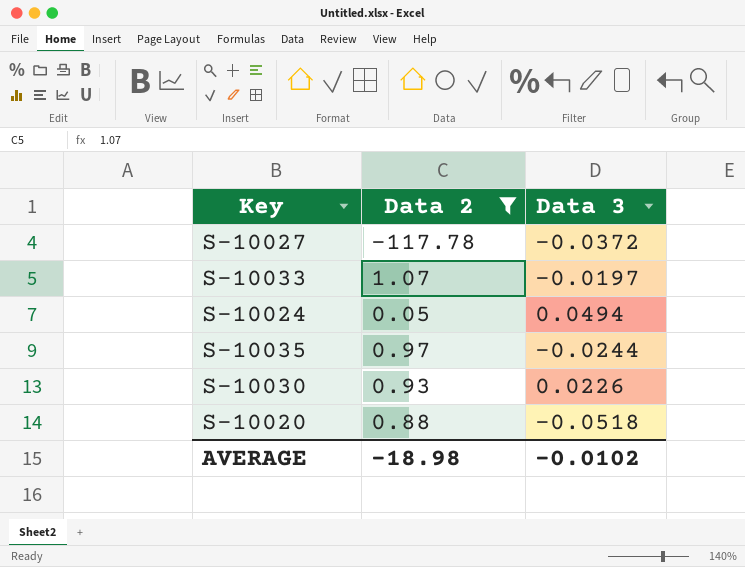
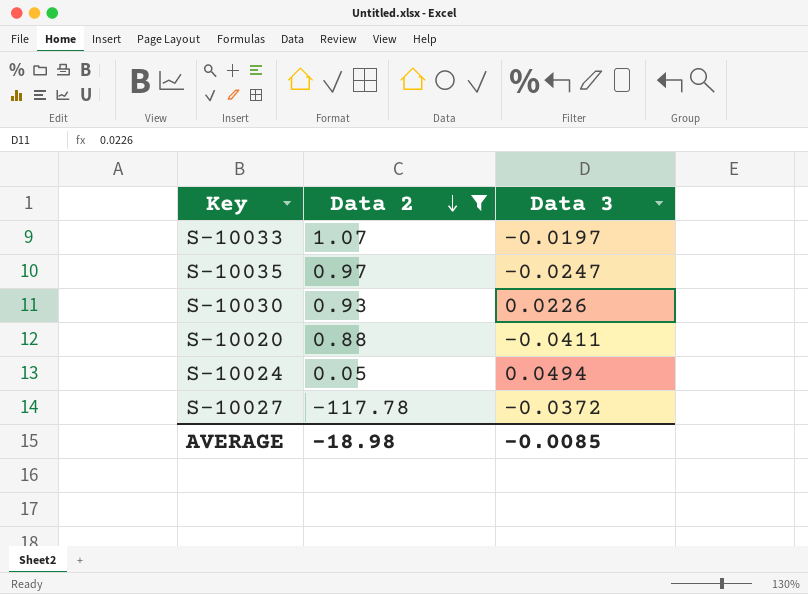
row order: none -> Data 2 descending
S-10035 | Data 3: -0.0244 -> -0.0247
S-10020 | Data 3: -0.0518 -> -0.0411
AVERAGE | Data 3: -0.0102 -> -0.0085

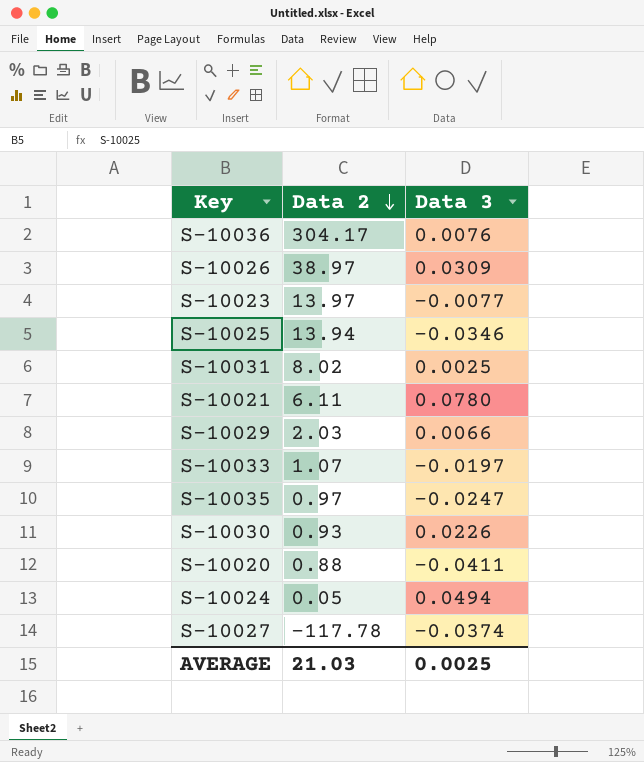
filter: Data 2 <= 1.07 -> none
S-10027 | Data 3: -0.0372 -> -0.0374
AVERAGE | Data 2: -18.98 -> 21.03
AVERAGE | Data 3: -0.0085 -> 0.0025

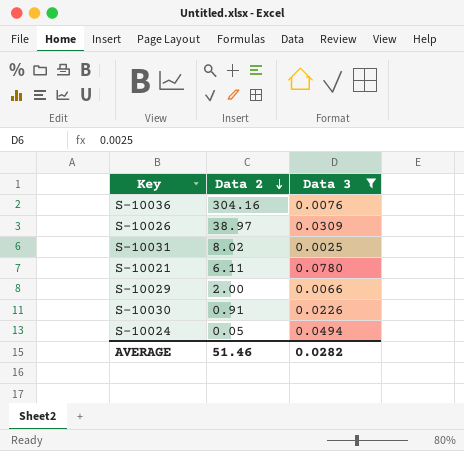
filter: none -> Data 3 >= 0.0025
S-10036 | Data 2: 304.17 -> 304.16
S-10029 | Data 2: 2.03 -> 2.00
S-10030 | Data 2: 0.93 -> 0.91
AVERAGE | Data 2: 21.03 -> 51.46
AVERAGE | Data 3: 0.0025 -> 0.0282

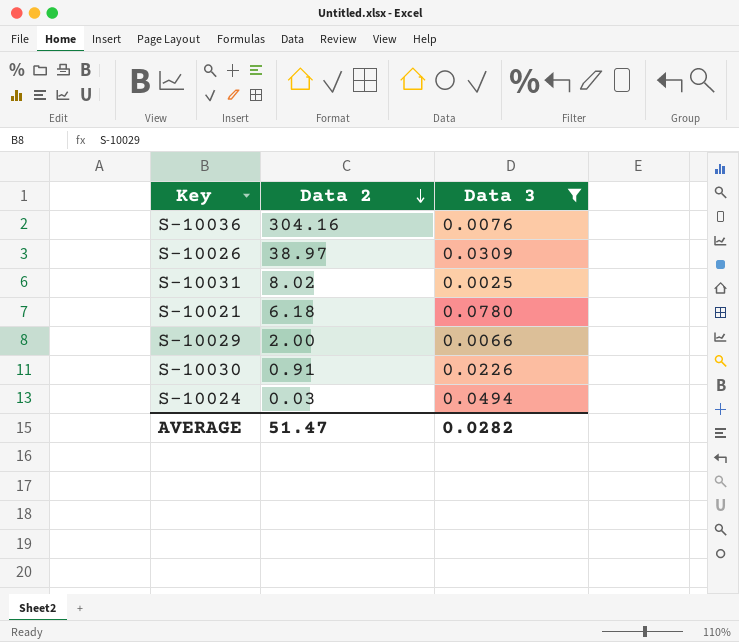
S-10021 | Data 2: 6.11 -> 6.18
S-10024 | Data 2: 0.05 -> 0.03
AVERAGE | Data 2: 51.46 -> 51.47

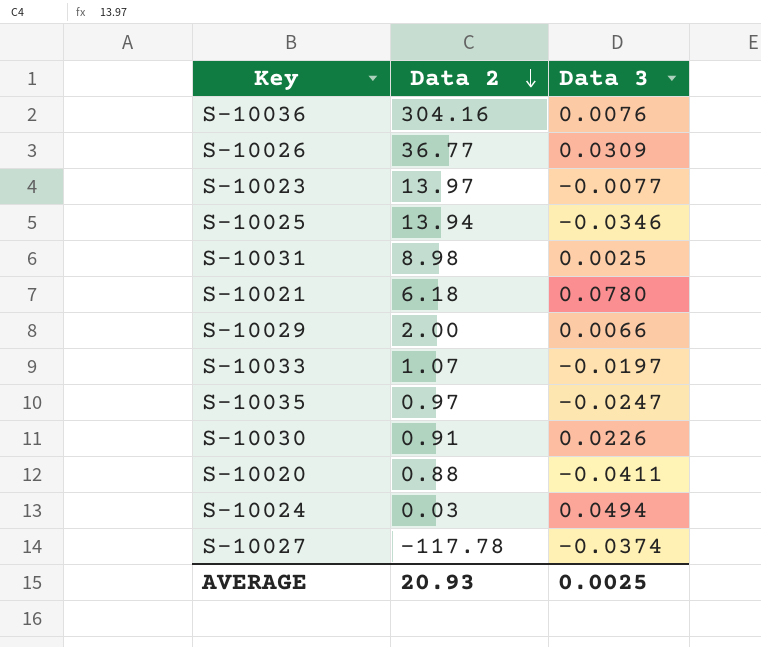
filter: Data 3 >= 0.0025 -> none
S-10026 | Data 2: 38.97 -> 36.77
S-10031 | Data 2: 8.02 -> 8.98
AVERAGE | Data 2: 51.47 -> 20.93
AVERAGE | Data 3: 0.0282 -> 0.0025

